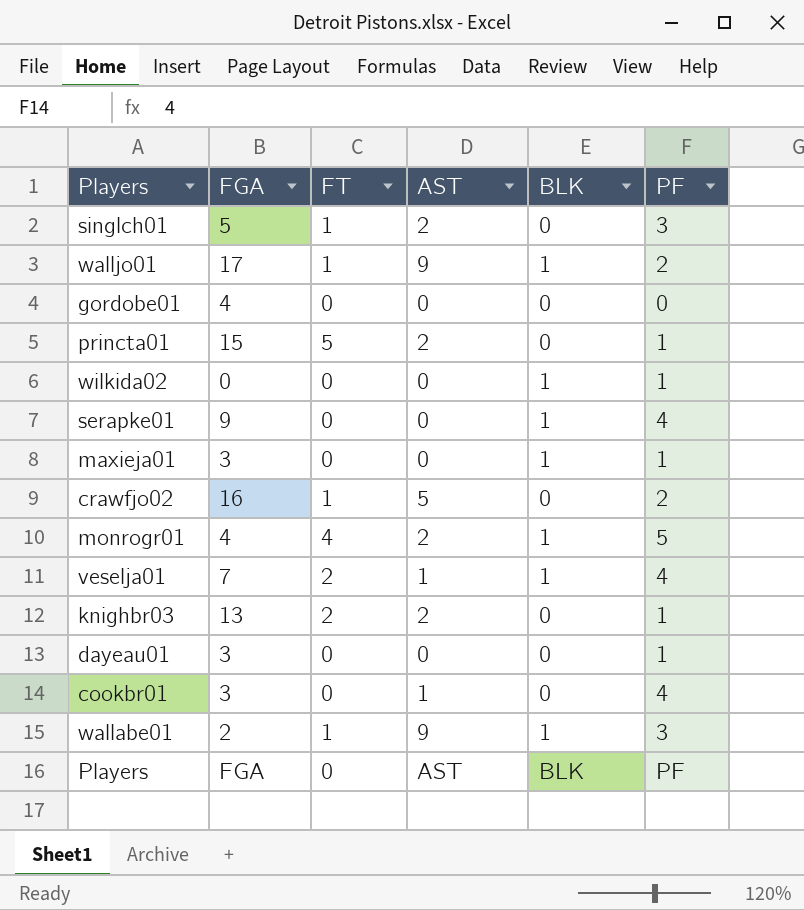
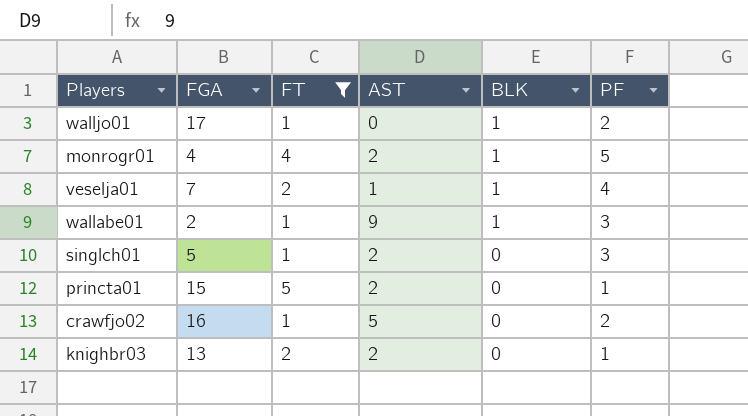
filter: none -> FT != 0
row order: none -> BLK descending
walljo01 | AST: 9 -> 0

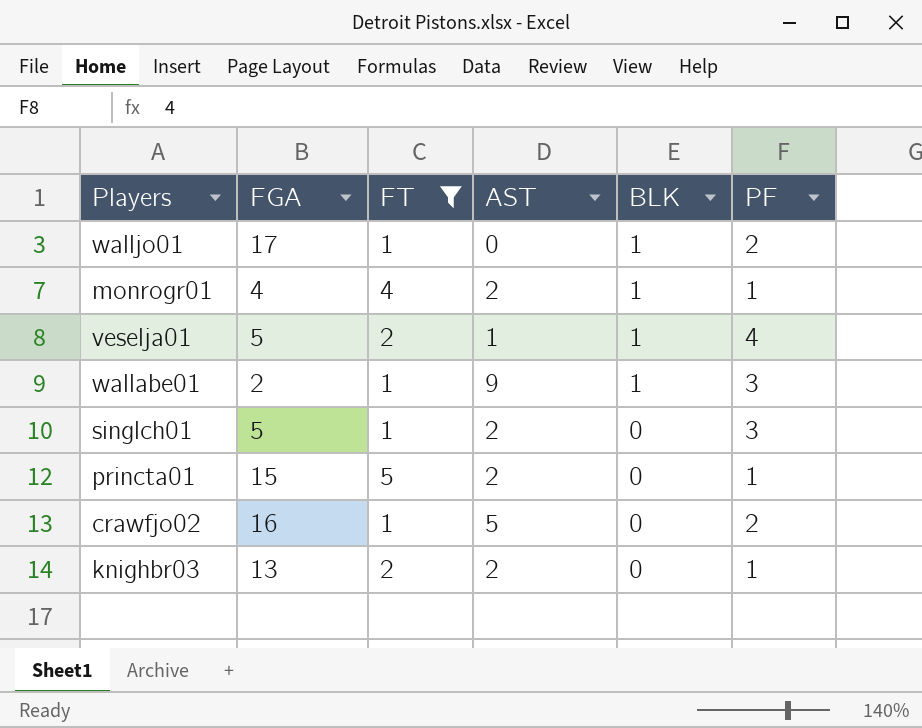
monrogr01 | PF: 5 -> 1
veselja01 | FGA: 7 -> 5

